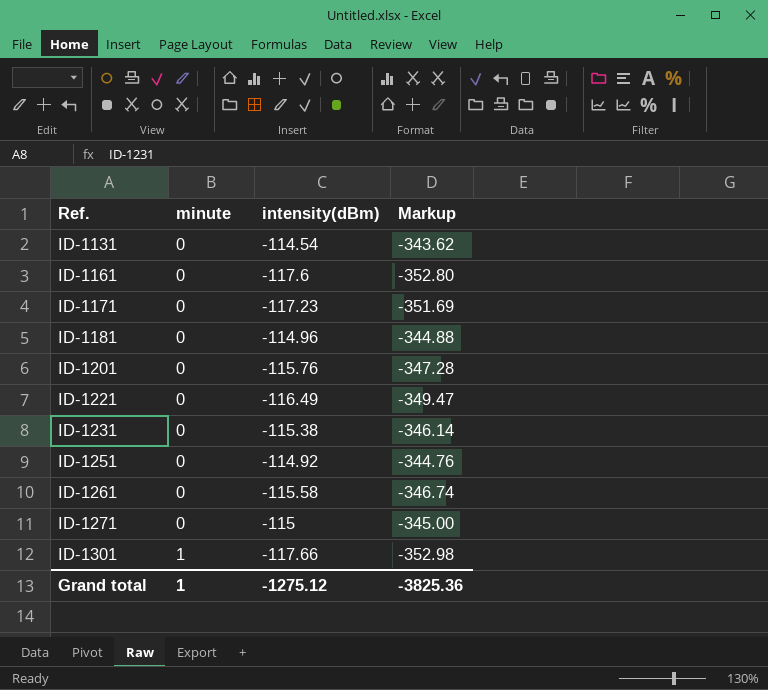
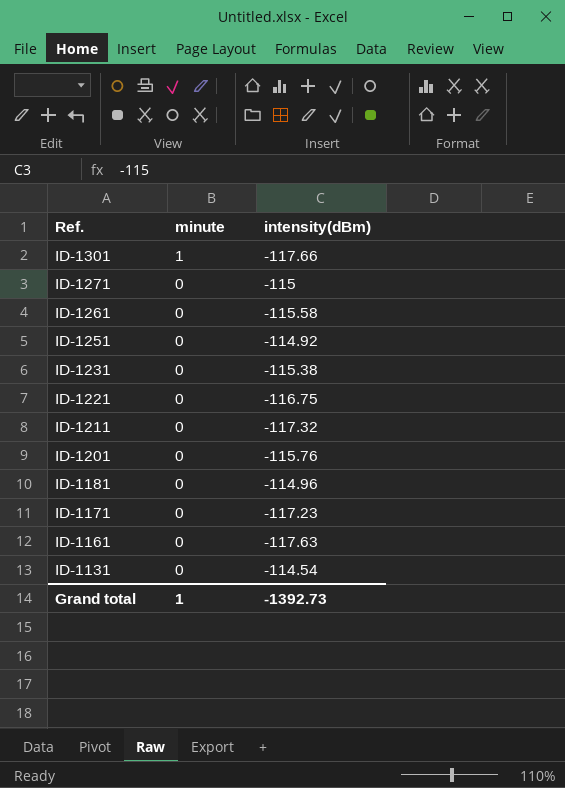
row order: Ref. ascending -> Ref. descending
column Markup | formula: [intensity(dBm)] * 3 -> none
ID-1221 | intensity(dBm): -116.49 -> -116.75
row ID-1211: none -> 0 | -117.32
ID-1161 | intensity(dBm): -117.6 -> -117.63
Grand total | intensity(dBm): -1275.12 -> -1392.73

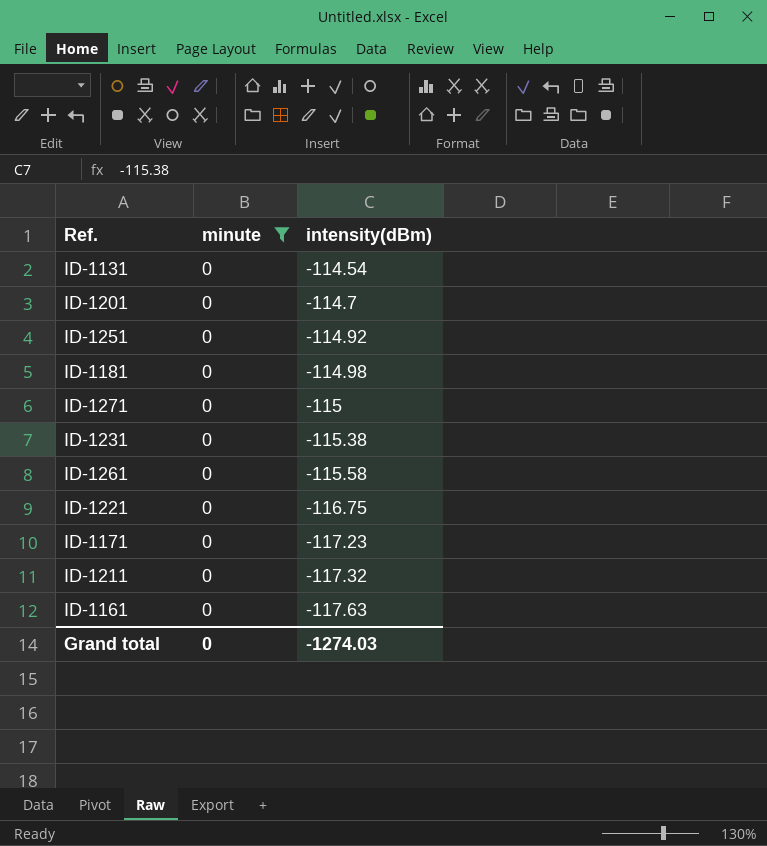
filter: none -> minute = 0
row order: Ref. descending -> intensity(dBm) descending
ID-1201 | intensity(dBm): -115.76 -> -114.7
ID-1181 | intensity(dBm): -114.96 -> -114.98
Grand total | minute: 1 -> 0
Grand total | intensity(dBm): -1392.73 -> -1274.03

